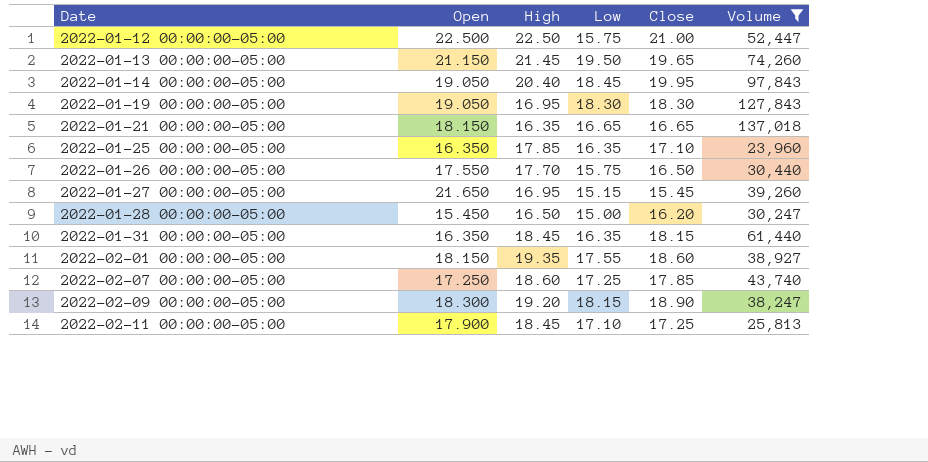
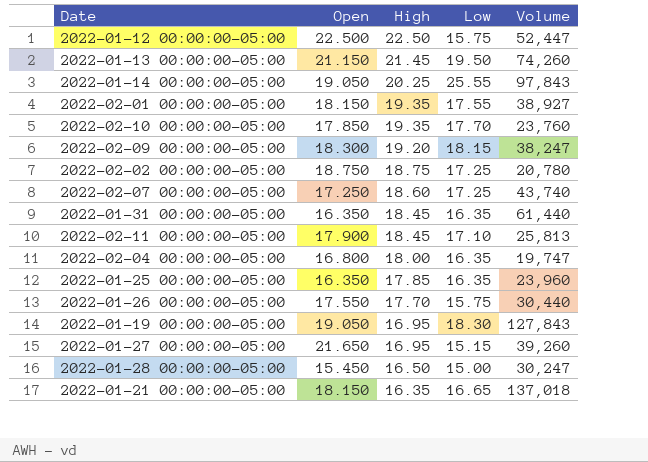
filter: Volume >= 23,960 -> none
row order: Date ascending -> High descending
column Close | position: 5 -> none
2022-01-14 00:00:00-05:00 | High: 20.40 -> 20.25
2022-01-14 00:00:00-05:00 | Low: 18.45 -> 25.55

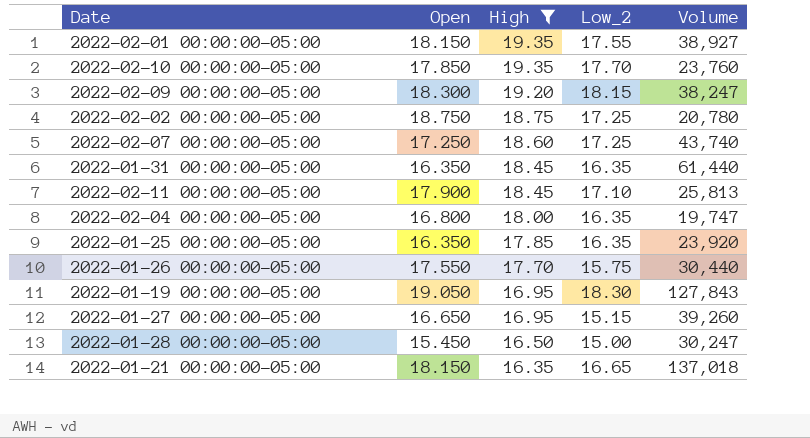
filter: none -> High <= 19.35
column name: Low -> Low_2
2022-01-25 00:00:00-05:00 | Volume: 23,960 -> 23,920
2022-01-27 00:00:00-05:00 | Open: 21.650 -> 16.650

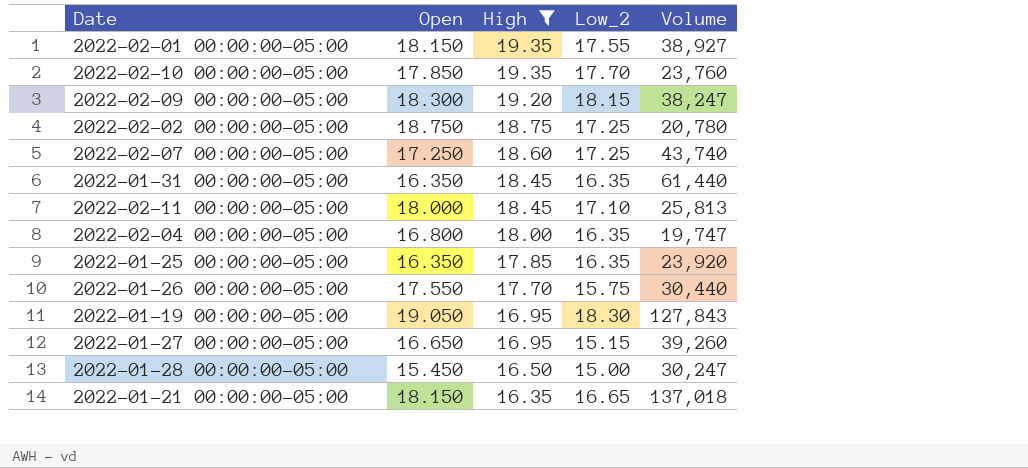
2022-02-11 00:00:00-05:00 | Open: 17.900 -> 18.000

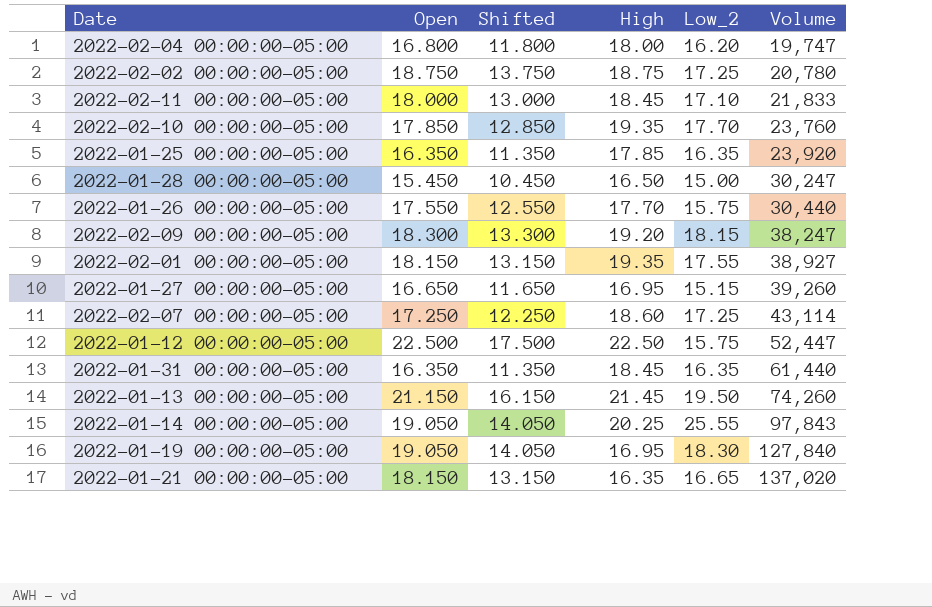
filter: High <= 19.35 -> none
row order: High descending -> Volume ascending
column Shifted | formula: none -> [Open] - 5
2022-02-04 00:00:00-05:00 | Low_2: 16.35 -> 16.20
2022-02-11 00:00:00-05:00 | Volume: 25,813 -> 21,833
2022-02-07 00:00:00-05:00 | Volume: 43,740 -> 43,114
2022-01-19 00:00:00-05:00 | Volume: 127,843 -> 127,840
2022-01-21 00:00:00-05:00 | Volume: 137,018 -> 137,020

